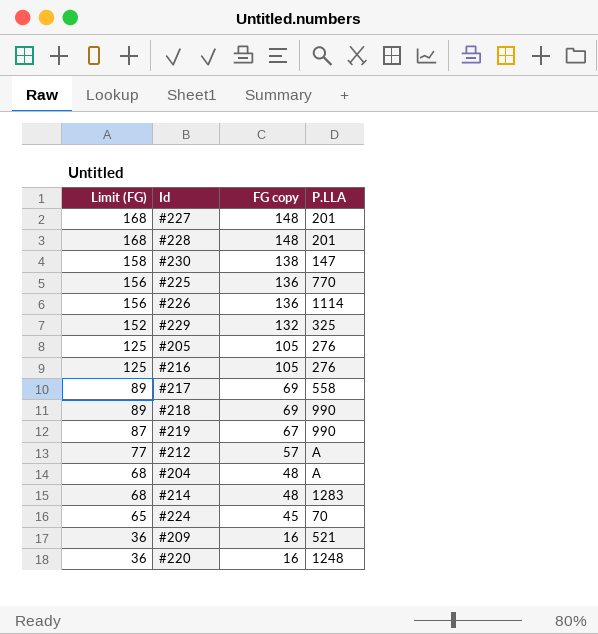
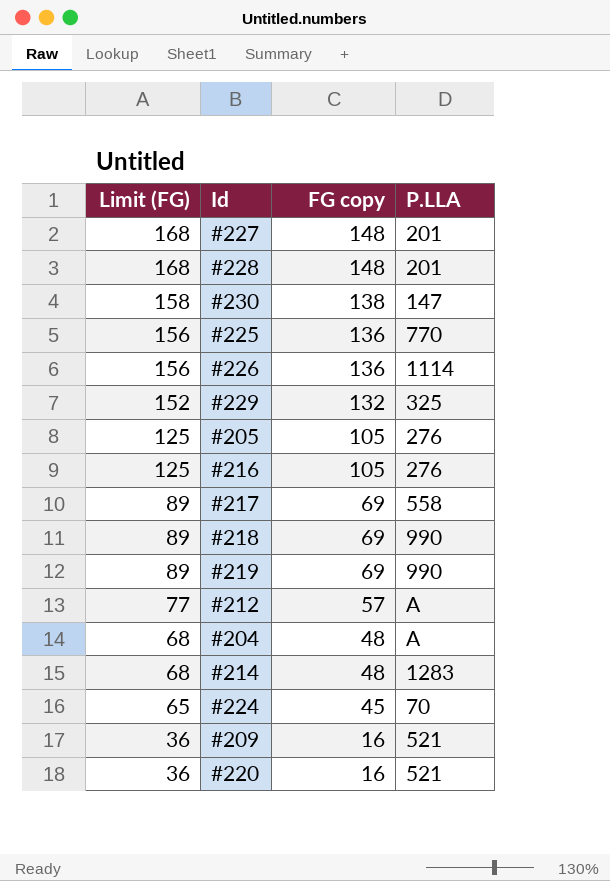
#219 | Limit (FG): 87 -> 89
#219 | FG copy: 67 -> 69
#220 | P.LLA: 1248 -> 521

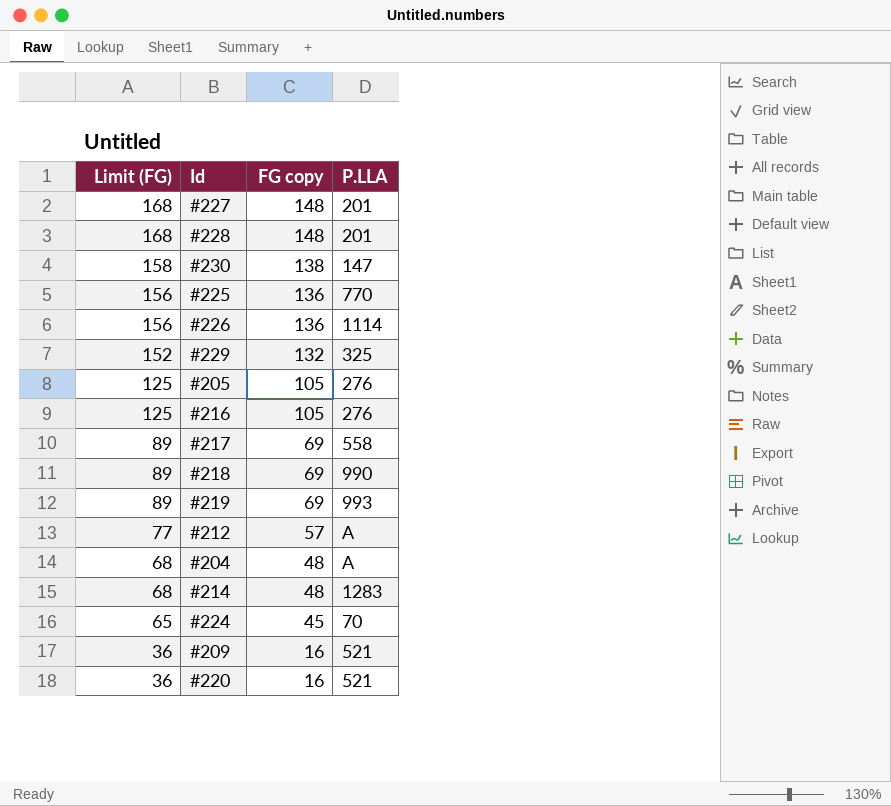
#219 | P.LLA: 990 -> 993

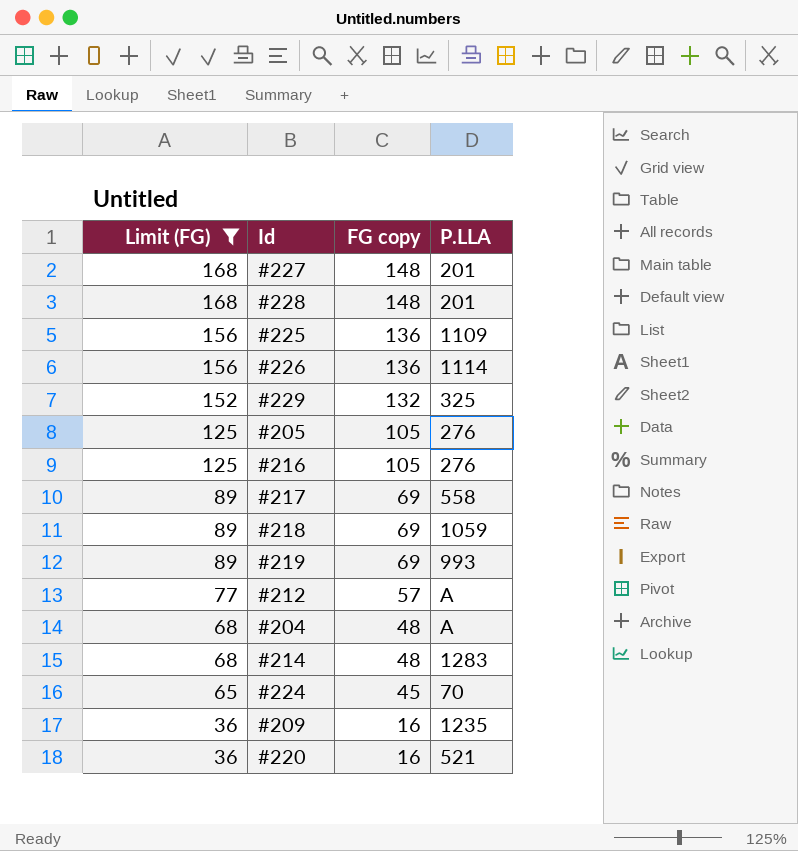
filter: none -> Limit (FG) != 158
#225 | P.LLA: 770 -> 1109
#218 | P.LLA: 990 -> 1059
#209 | P.LLA: 521 -> 1235

